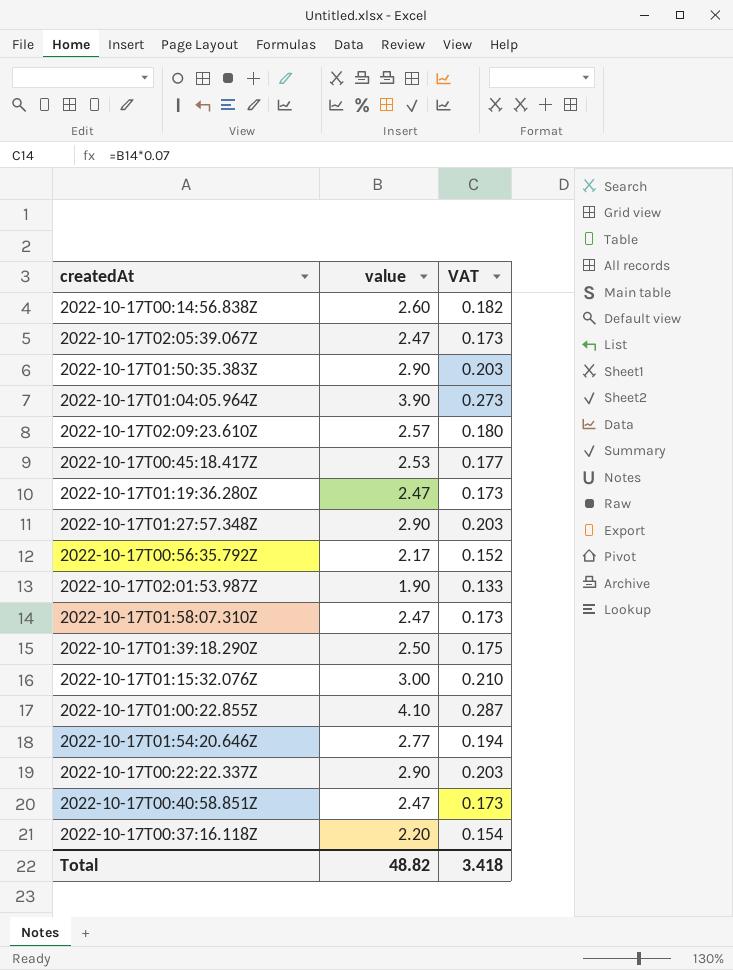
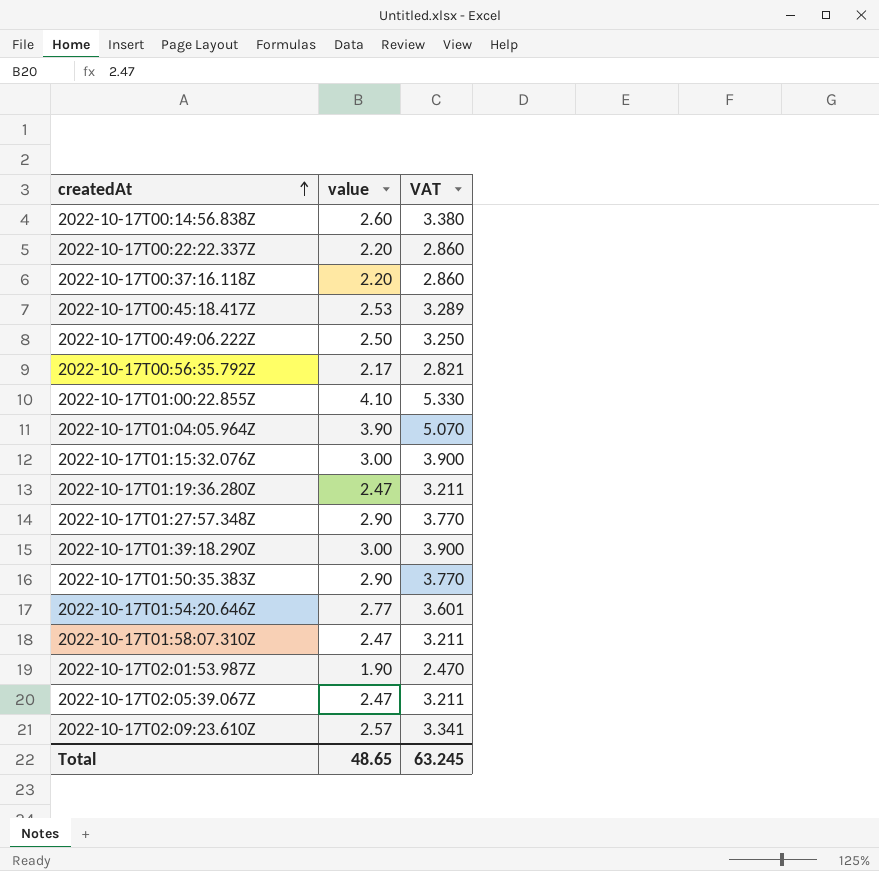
row order: none -> createdAt ascending
column VAT | formula: [value] * 0.07 -> [value] * 1.3
row 2022-10-17T00:40:58.851Z: 2.47 | 0.173 -> none
2022-10-17T00:22:22.337Z | value: 2.90 -> 2.20
row 2022-10-17T00:49:06.222Z: none -> 2.50 | 3.250
2022-10-17T01:39:18.290Z | value: 2.50 -> 3.00
Total | value: 48.82 -> 48.65
Total | VAT: 3.418 -> 63.245

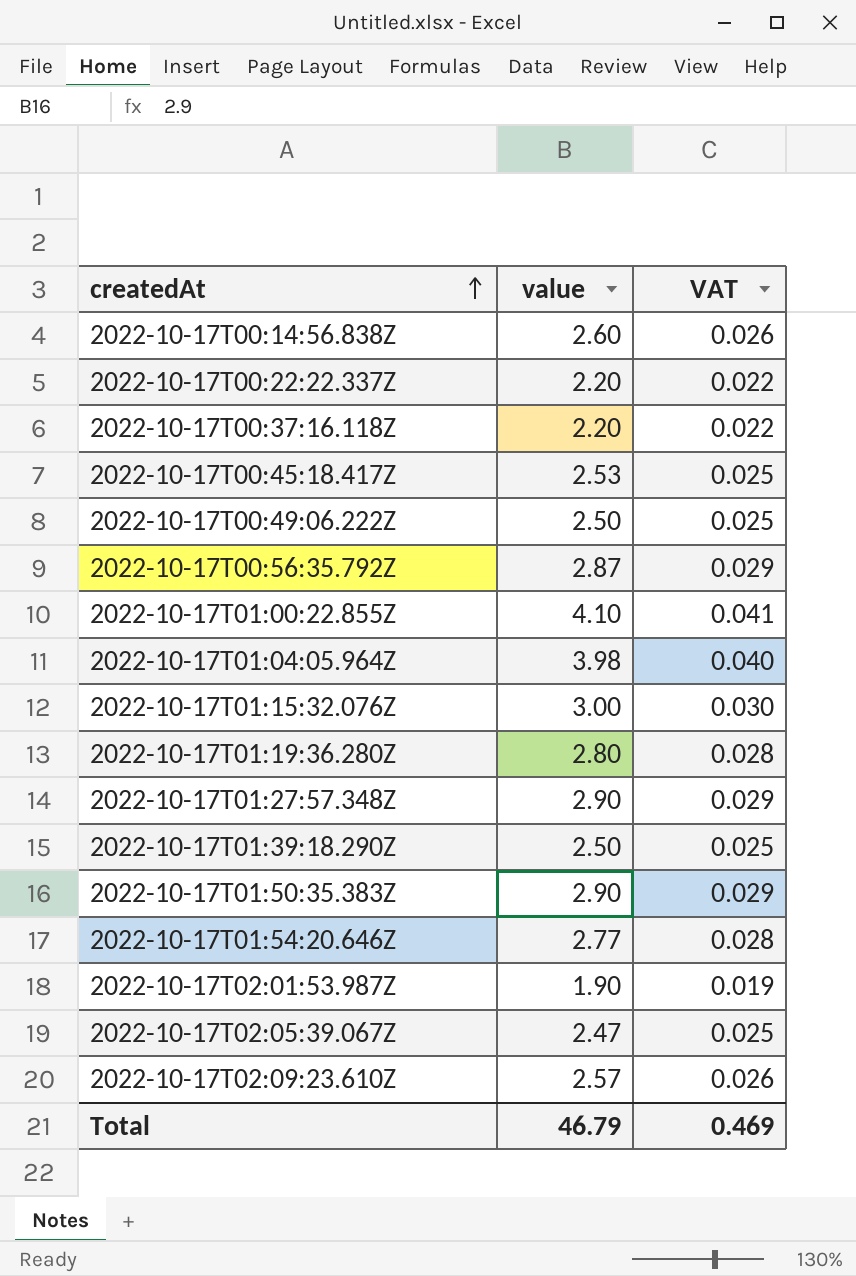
column VAT | formula: [value] * 1.3 -> [value] * 0.01
row 2022-10-17T01:58:07.310Z: 2.47 | 3.211 -> none
2022-10-17T00:56:35.792Z | value: 2.17 -> 2.87
2022-10-17T01:04:05.964Z | value: 3.90 -> 3.98
2022-10-17T01:19:36.280Z | value: 2.47 -> 2.80
2022-10-17T01:39:18.290Z | value: 3.00 -> 2.50
Total | value: 48.65 -> 46.79
Total | VAT: 63.245 -> 0.469

